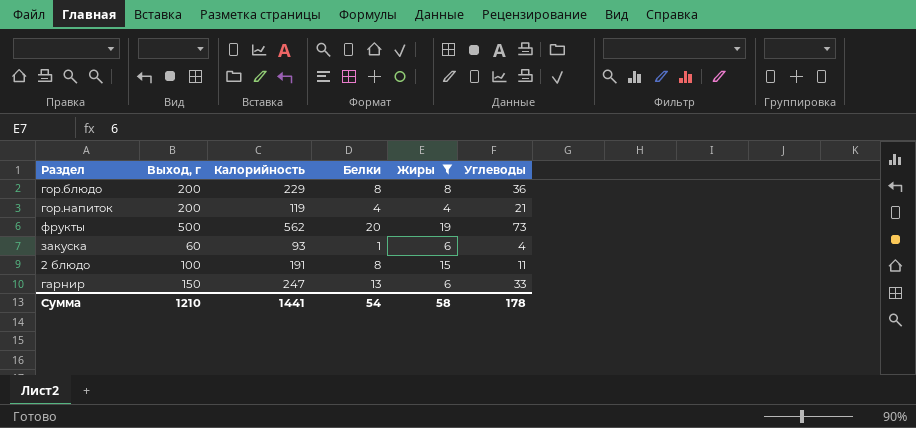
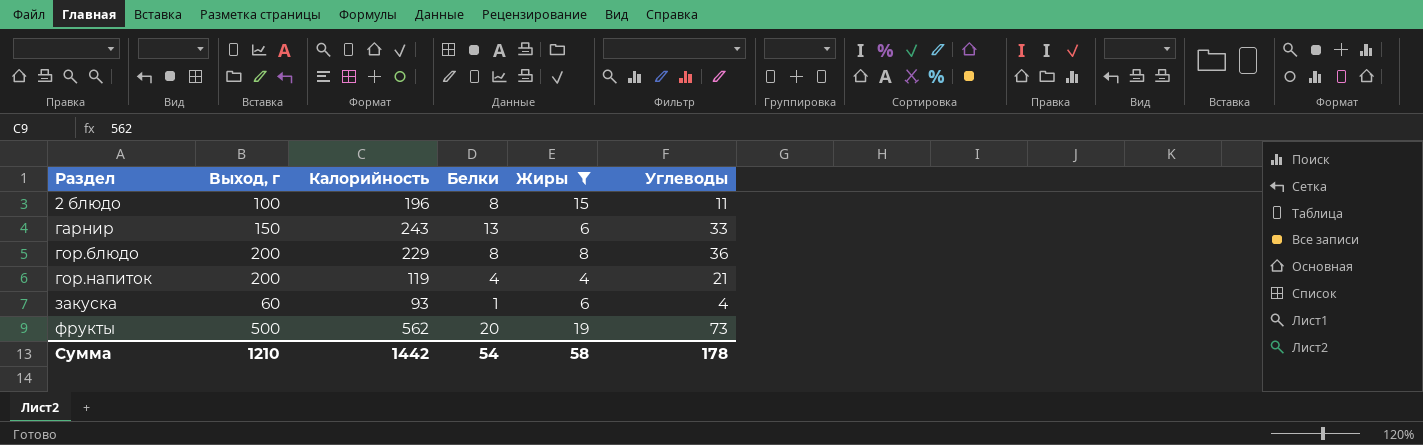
row order: none -> Раздел ascending
2 блюдо | Калорийность: 191 -> 196
гарнир | Калорийность: 247 -> 243
Сумма | Калорийность: 1441 -> 1442

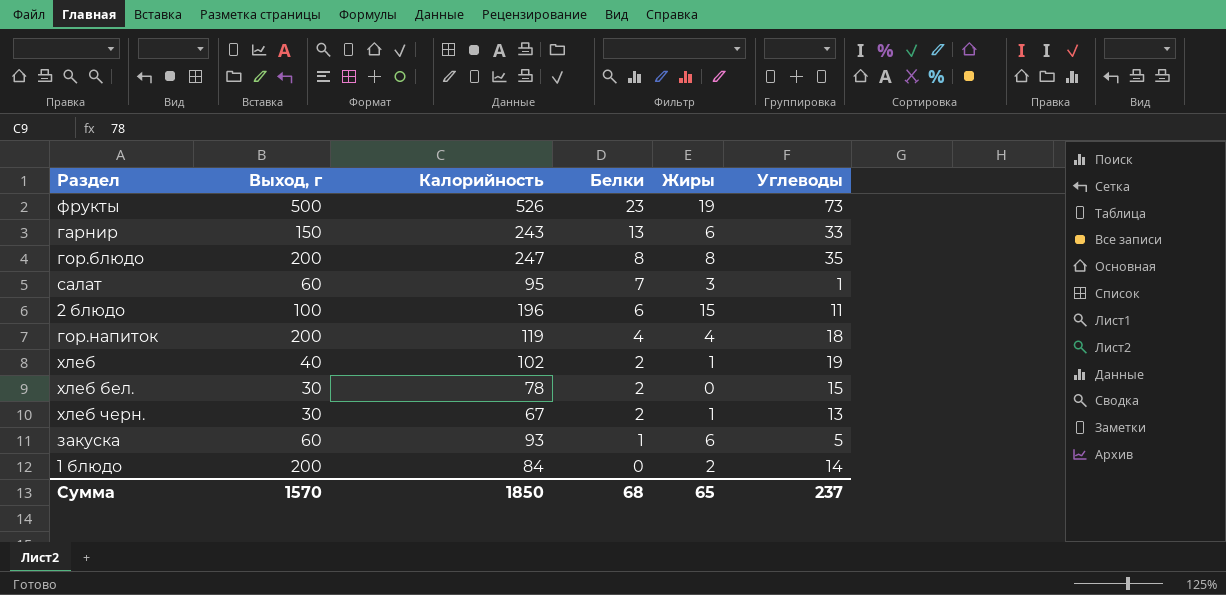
filter: Жиры >= 4 -> none
row order: Раздел ascending -> Белки descending
фрукты | Калорийность: 562 -> 526
фрукты | Белки: 20 -> 23
гор.блюдо | Калорийность: 229 -> 247
гор.блюдо | Углеводы: 36 -> 35
2 блюдо | Белки: 8 -> 6
гор.напиток | Углеводы: 21 -> 18
закуска | Углеводы: 4 -> 5
Сумма | Выход, г: 1210 -> 1570
Сумма | Калорийность: 1442 -> 1850
Сумма | Белки: 54 -> 68
Сумма | Жиры: 58 -> 65
Сумма | Углеводы: 178 -> 237

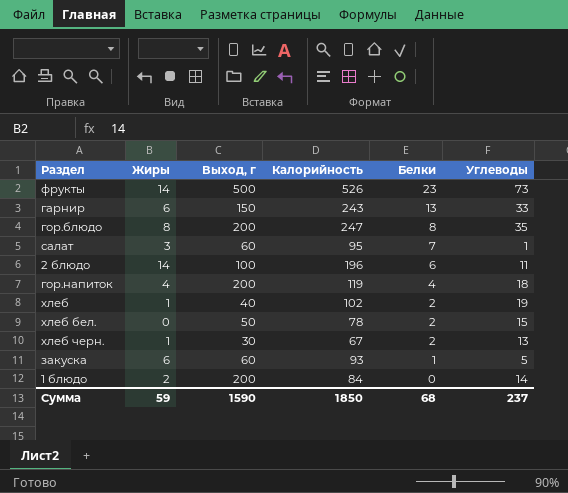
column Жиры | position: 5 -> 2
фрукты | Жиры: 19 -> 14
2 блюдо | Жиры: 15 -> 14
хлеб бел. | Выход, г: 30 -> 50
Сумма | Жиры: 65 -> 59
Сумма | Выход, г: 1570 -> 1590

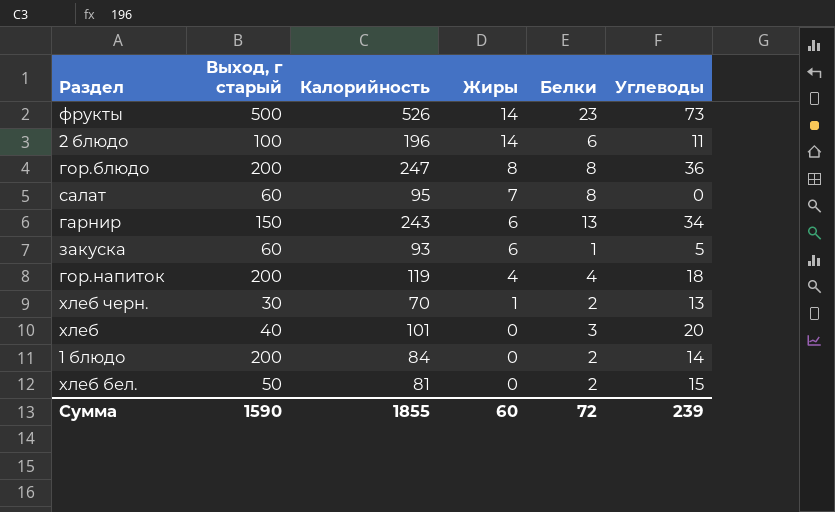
row order: Белки descending -> Жиры descending
column name: Выход, г -> Выход, г старый
column Жиры | position: 2 -> 4
гор.блюдо | Углеводы: 35 -> 36
салат | Жиры: 3 -> 7
салат | Белки: 7 -> 8
салат | Углеводы: 1 -> 0
гарнир | Углеводы: 33 -> 34
хлеб черн. | Калорийность: 67 -> 70
хлеб | Калорийность: 102 -> 101
хлеб | Жиры: 1 -> 0
хлеб | Белки: 2 -> 3
хлеб | Углеводы: 19 -> 20
1 блюдо | Жиры: 2 -> 0
1 блюдо | Белки: 0 -> 2
хлеб бел. | Калорийность: 78 -> 81
Сумма | Калорийность: 1850 -> 1855
Сумма | Жиры: 59 -> 60
Сумма | Белки: 68 -> 72
Сумма | Углеводы: 237 -> 239

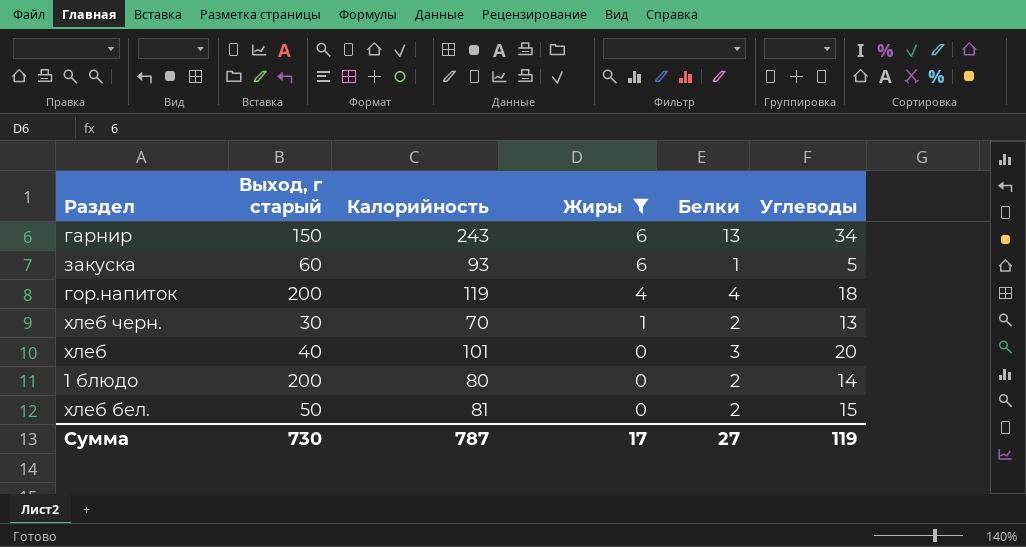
filter: none -> Жиры <= 6
1 блюдо | Калорийность: 84 -> 80
Сумма | Выход, г старый: 1590 -> 730
Сумма | Калорийность: 1855 -> 787
Сумма | Жиры: 60 -> 17
Сумма | Белки: 72 -> 27
Сумма | Углеводы: 239 -> 119

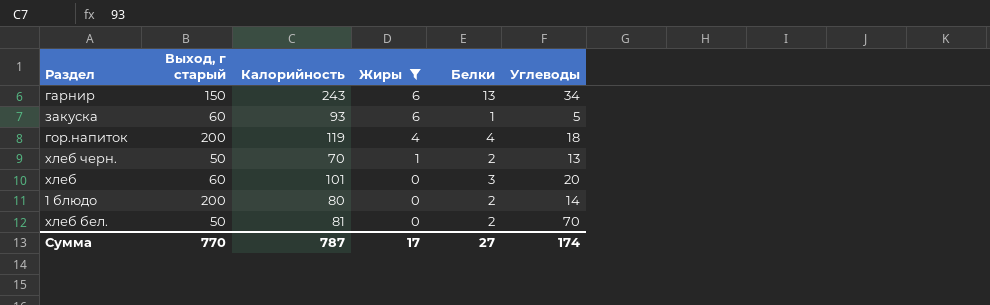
хлеб черн. | Выход, г старый: 30 -> 50
хлеб | Выход, г старый: 40 -> 60
хлеб бел. | Углеводы: 15 -> 70
Сумма | Выход, г старый: 730 -> 770
Сумма | Углеводы: 119 -> 174

